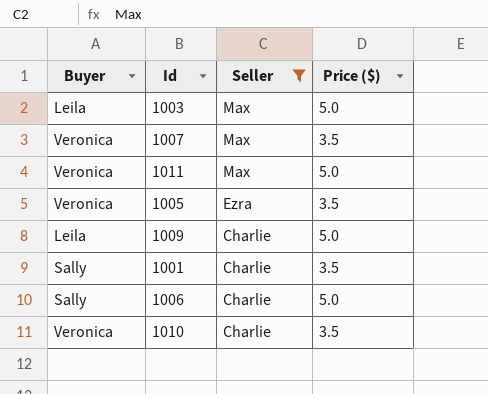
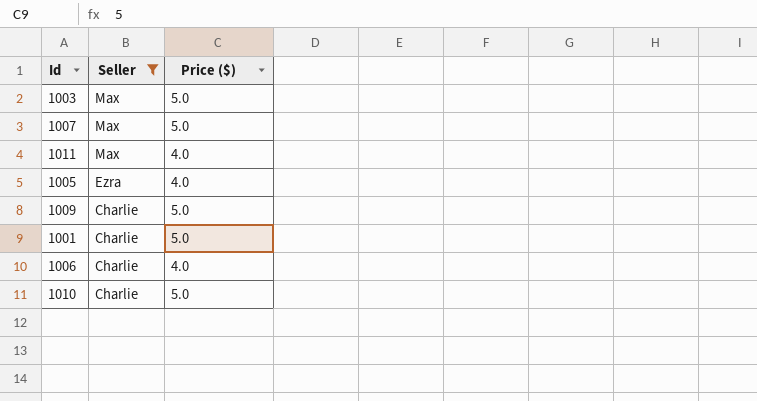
column Buyer | position: 1 -> none
1007 | Price ($): 3.5 -> 5.0
1011 | Price ($): 5.0 -> 4.0
1005 | Price ($): 3.5 -> 4.0
1001 | Price ($): 3.5 -> 5.0
1006 | Price ($): 5.0 -> 4.0
1010 | Price ($): 3.5 -> 5.0

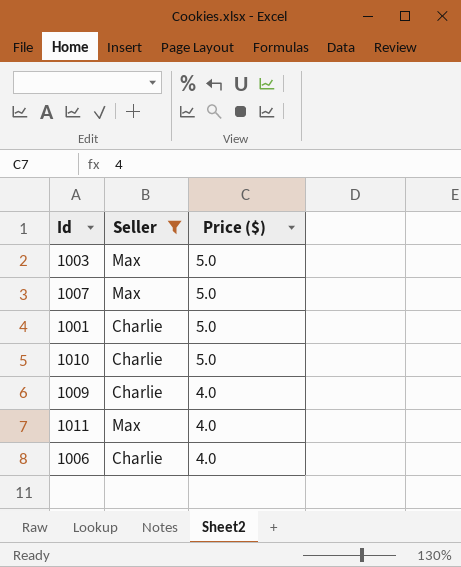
row order: Seller descending -> Price ($) descending
row 1005: Ezra | 4.0 -> none
1009 | Price ($): 5.0 -> 4.0

